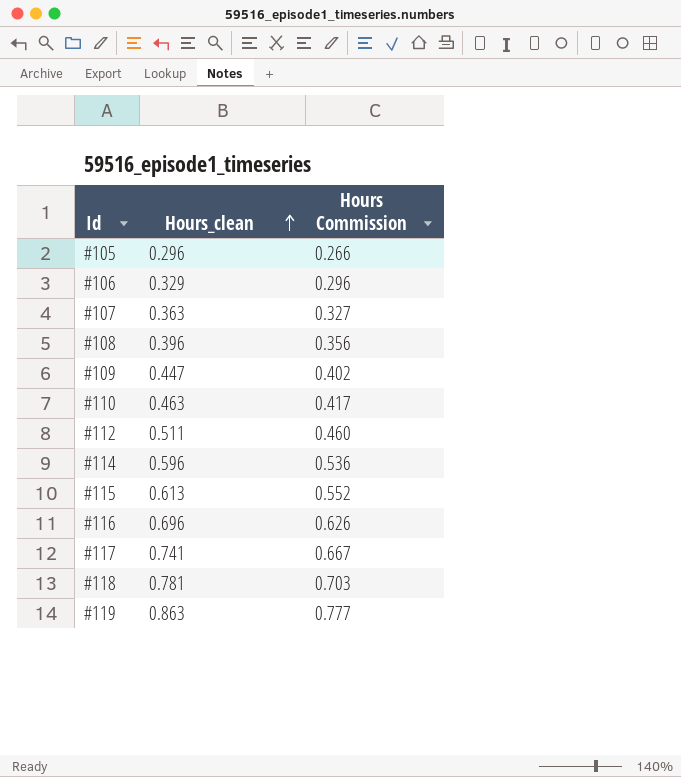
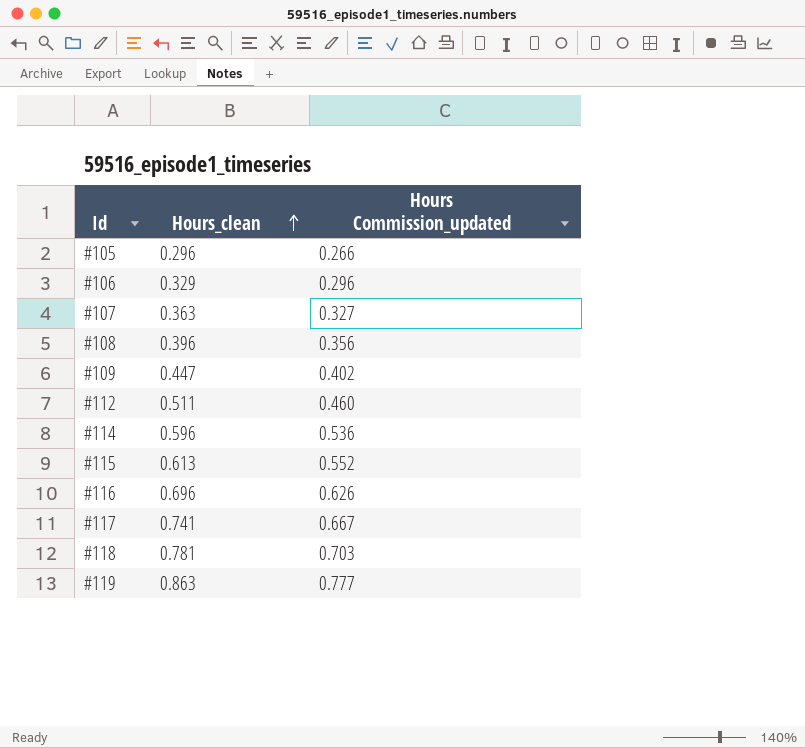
column name: Hours Commission -> Hours Commission_updated
row #110: 0.463 | 0.417 -> none

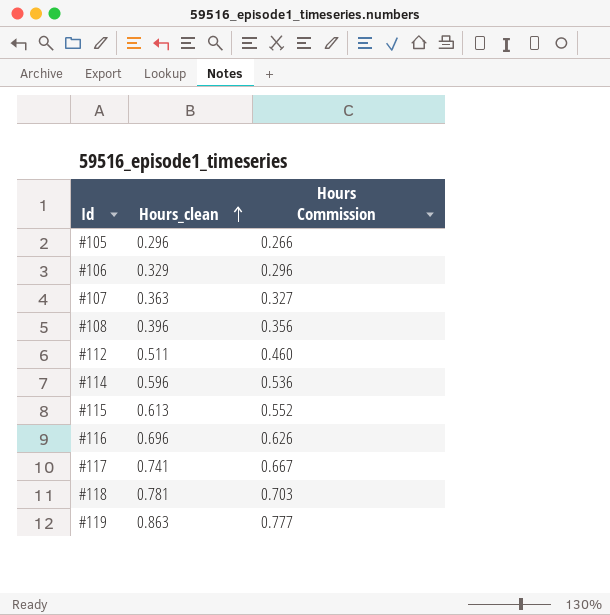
column name: Hours Commission_updated -> Hours Commission
row #109: 0.447 | 0.402 -> none

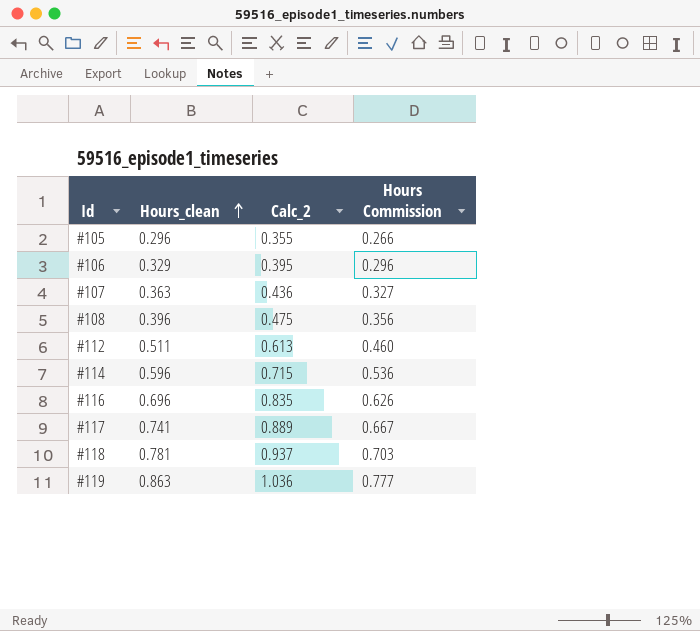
column Calc_2 | formula: none -> [Hours_clean] * 1.2
row #115: 0.613 | 0.552 -> none

